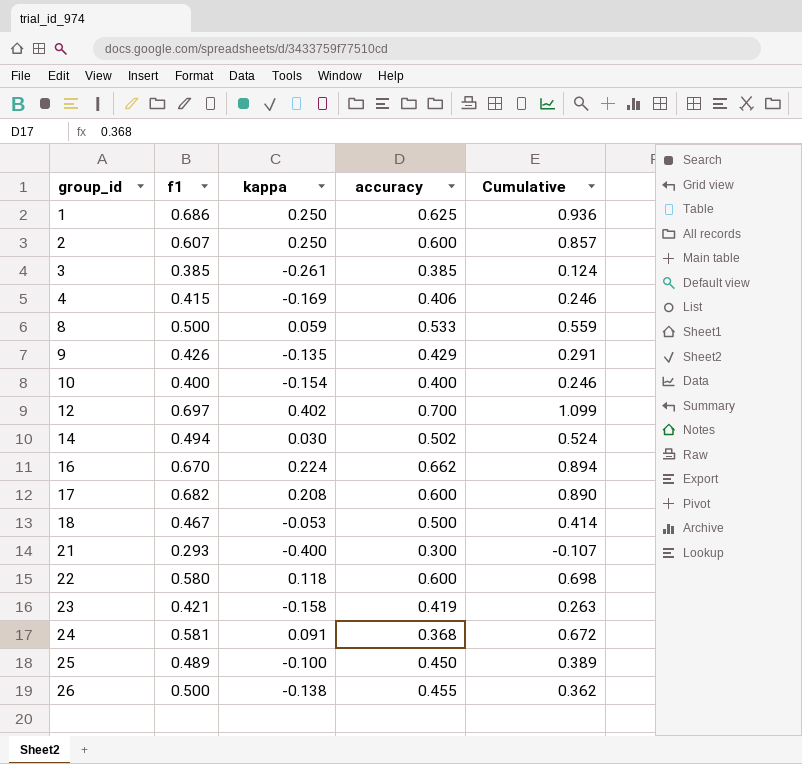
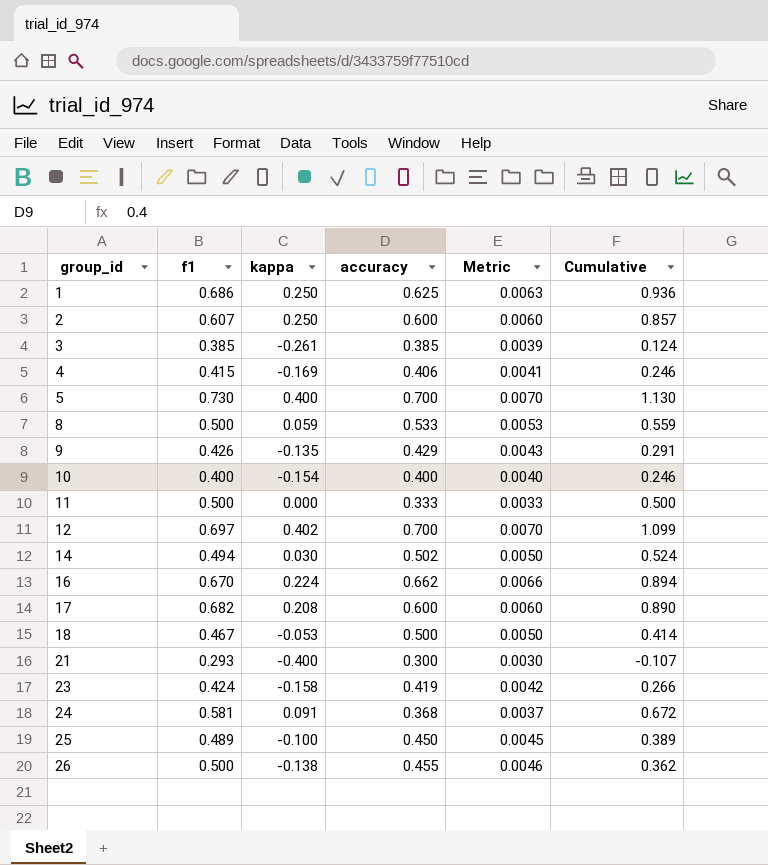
column Metric | formula: none -> [accuracy] * 0.01
row 22: 0.580 | 0.118 | 0.600 | 0.698 -> none
row 5: none -> 0.730 | 0.400 | 0.700 | 0.0070 | 1.130
row 11: none -> 0.500 | 0.000 | 0.333 | 0.0033 | 0.500
23 | f1: 0.421 -> 0.424
23 | Cumulative: 0.263 -> 0.266

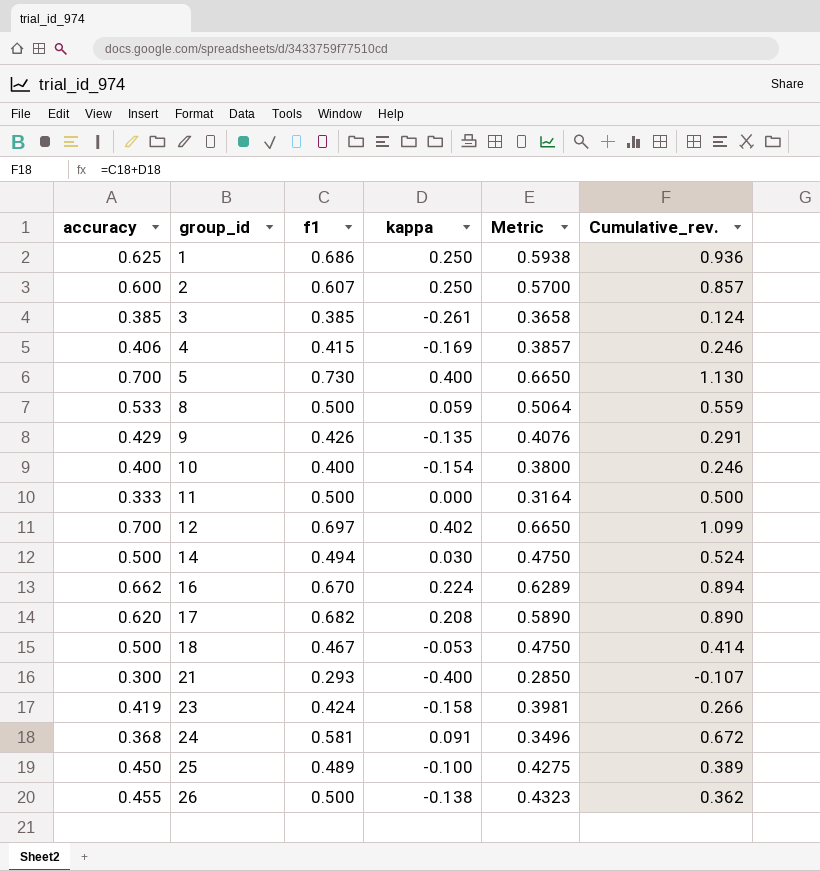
column accuracy | position: 4 -> 1
column Metric | formula: [accuracy] * 0.01 -> [accuracy] * 0.95
column name: Cumulative -> Cumulative_rev.
14 | accuracy: 0.502 -> 0.500
17 | accuracy: 0.600 -> 0.620

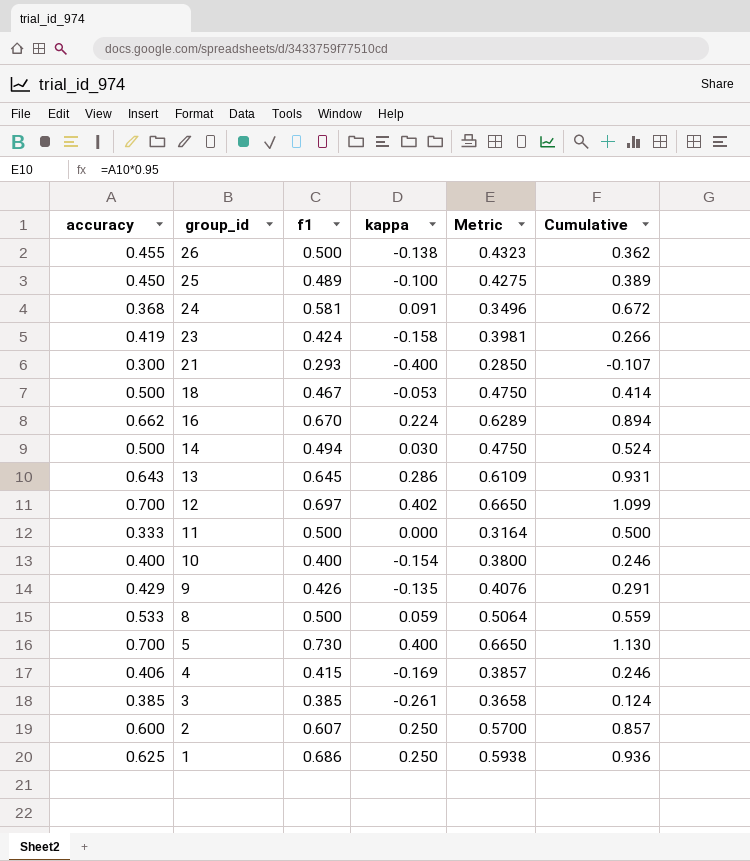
row order: group_id ascending -> group_id descending
column name: Cumulative_rev. -> Cumulative
row 17: 0.620 | 0.682 | 0.208 | 0.5890 | 0.890 -> none
row 13: none -> 0.643 | 0.645 | 0.286 | 0.6109 | 0.931

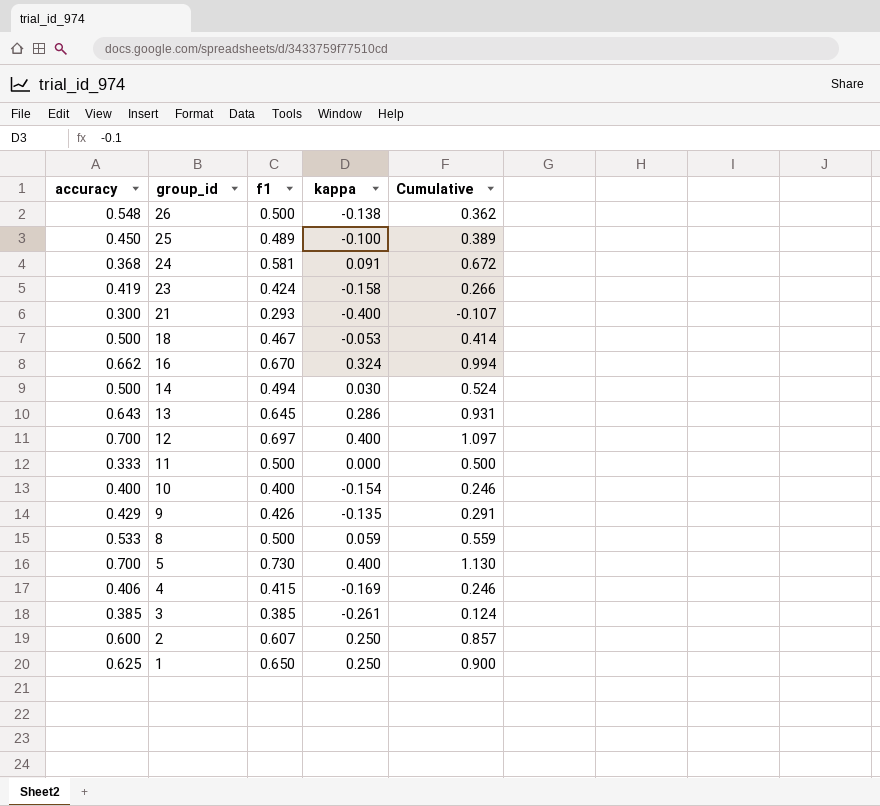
column Metric | formula: [accuracy] * 0.95 -> none
26 | accuracy: 0.455 -> 0.548
16 | kappa: 0.224 -> 0.324
16 | Cumulative: 0.894 -> 0.994
12 | kappa: 0.402 -> 0.400
12 | Cumulative: 1.099 -> 1.097
1 | f1: 0.686 -> 0.650
1 | Cumulative: 0.936 -> 0.900

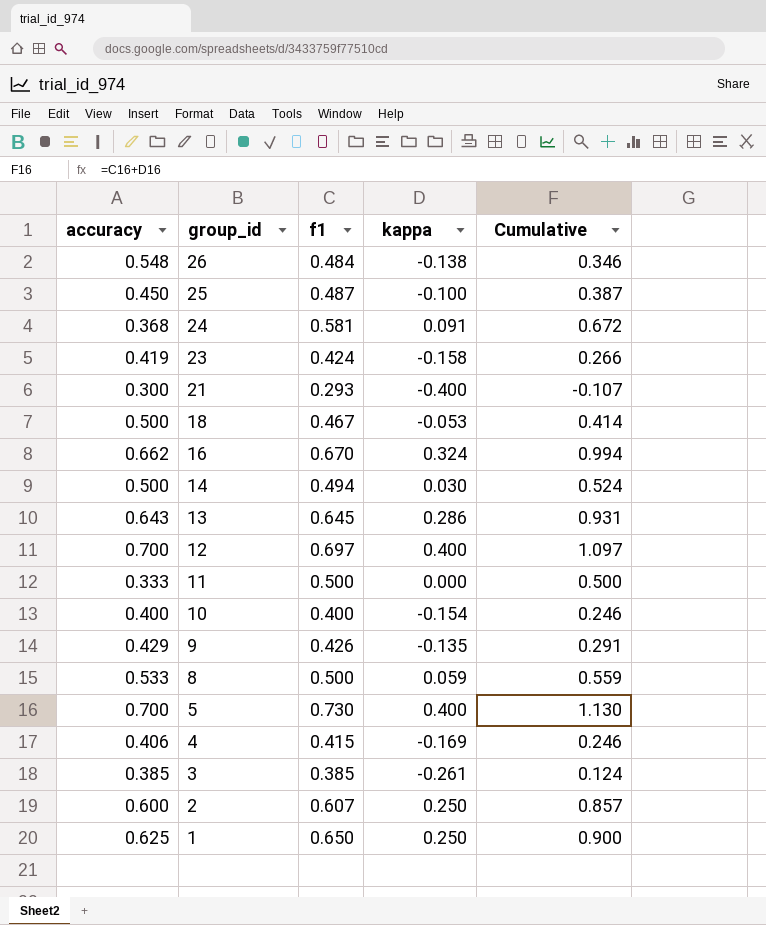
26 | f1: 0.500 -> 0.484
26 | Cumulative: 0.362 -> 0.346
25 | f1: 0.489 -> 0.487
25 | Cumulative: 0.389 -> 0.387

